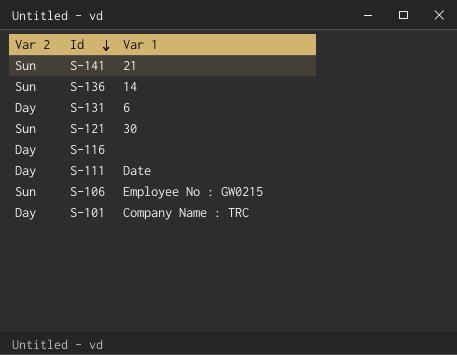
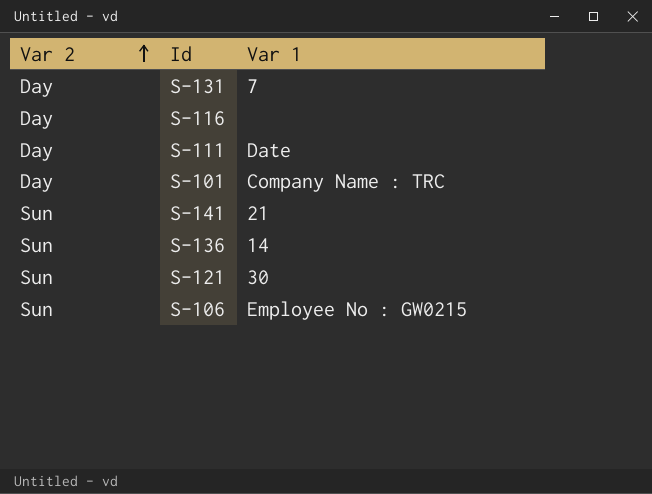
row order: Id descending -> Var 2 ascending
S-131 | Var 1: 6 -> 7

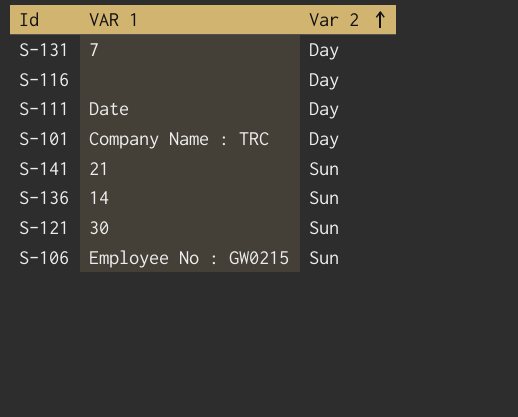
column name: Var 1 -> VAR 1
column Var 2 | position: 1 -> 3

